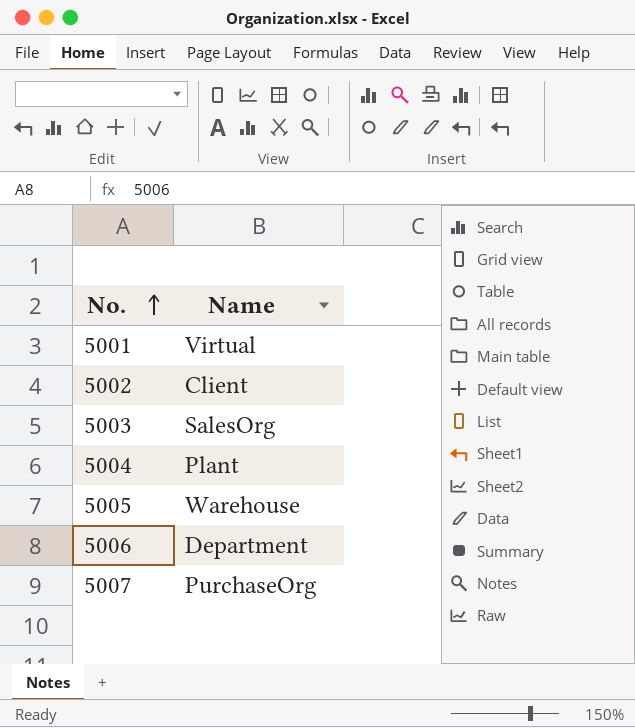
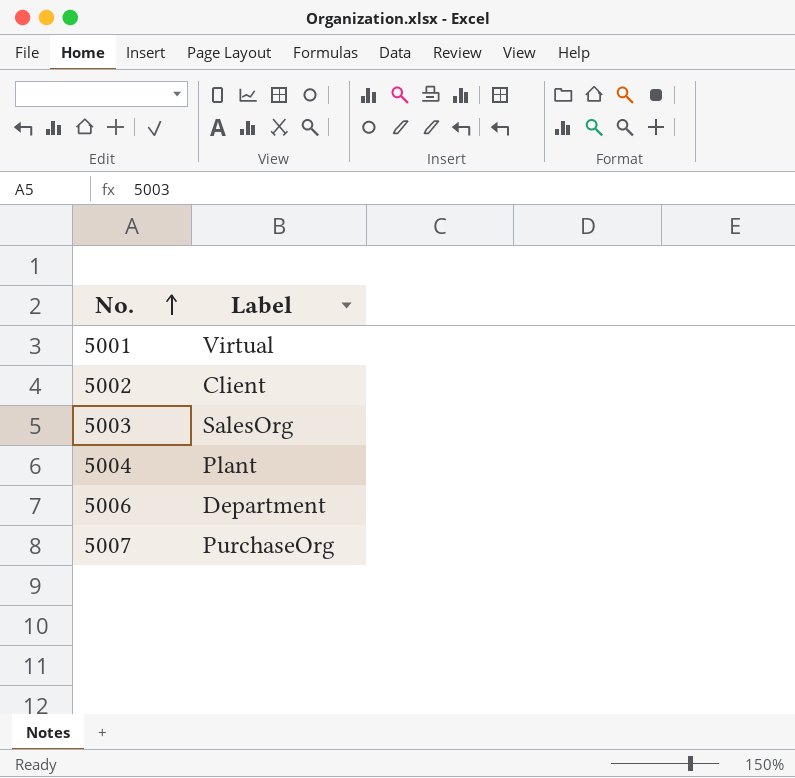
column name: Name -> Label
row 5005: Warehouse -> none

